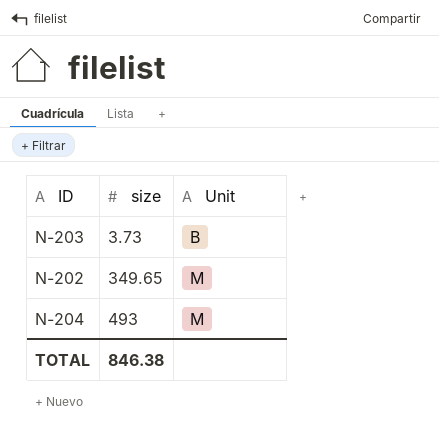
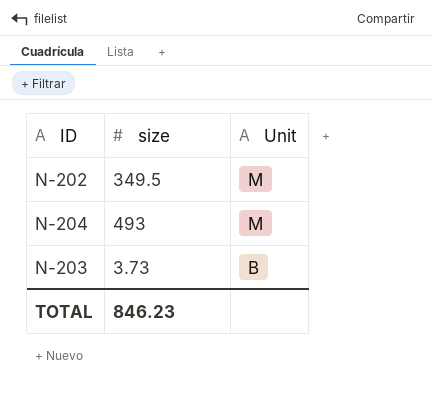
row order: size ascending -> Unit descending
N-202 | size: 349.65 -> 349.5
TOTAL | size: 846.38 -> 846.23

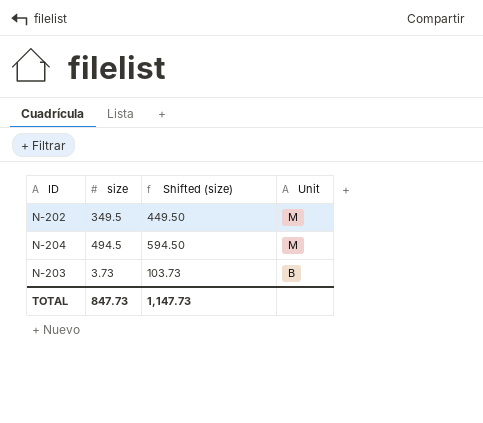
column Shifted (size) | formula: none -> [size] + 100
N-204 | size: 493 -> 494.5
TOTAL | size: 846.23 -> 847.73

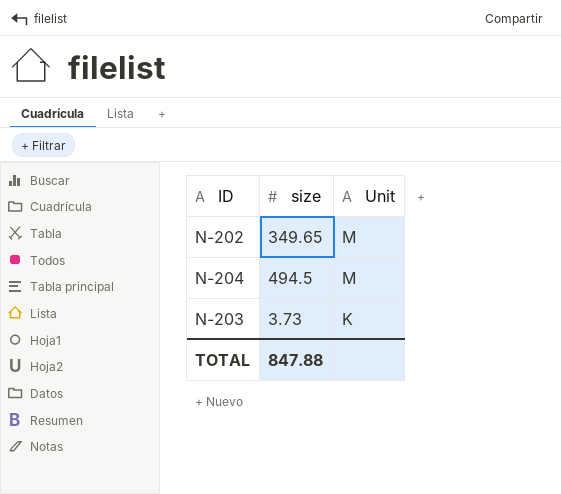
column Shifted (size) | formula: [size] + 100 -> none
N-202 | size: 349.5 -> 349.65
N-203 | Unit: B -> K
TOTAL | size: 847.73 -> 847.88

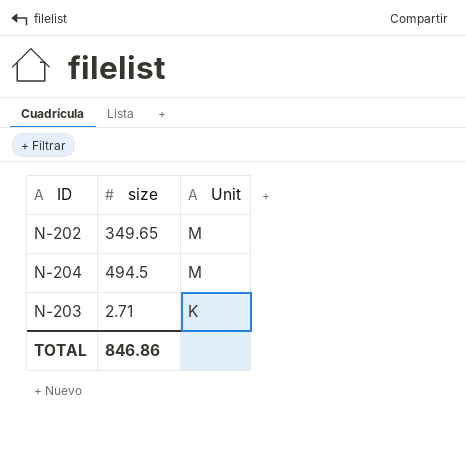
N-203 | size: 3.73 -> 2.71
TOTAL | size: 847.88 -> 846.86

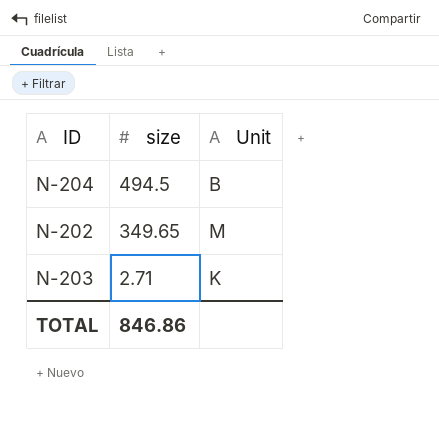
row order: Unit descending -> size descending
N-204 | Unit: M -> B

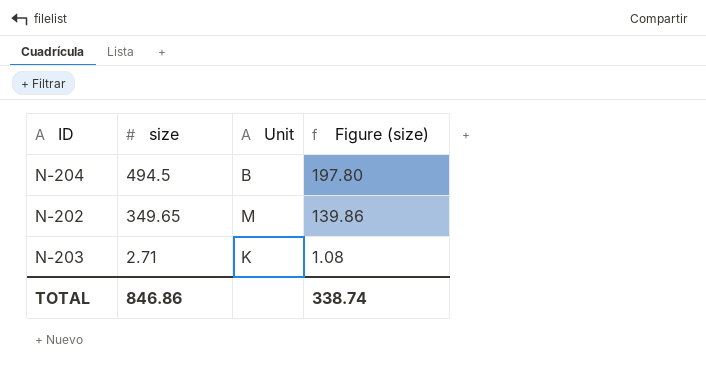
column Figure (size) | formula: none -> [size] * 0.4

